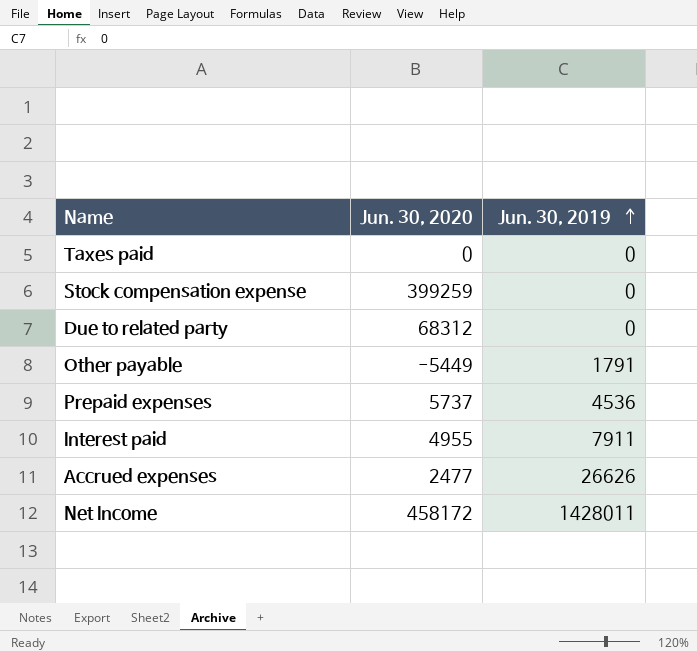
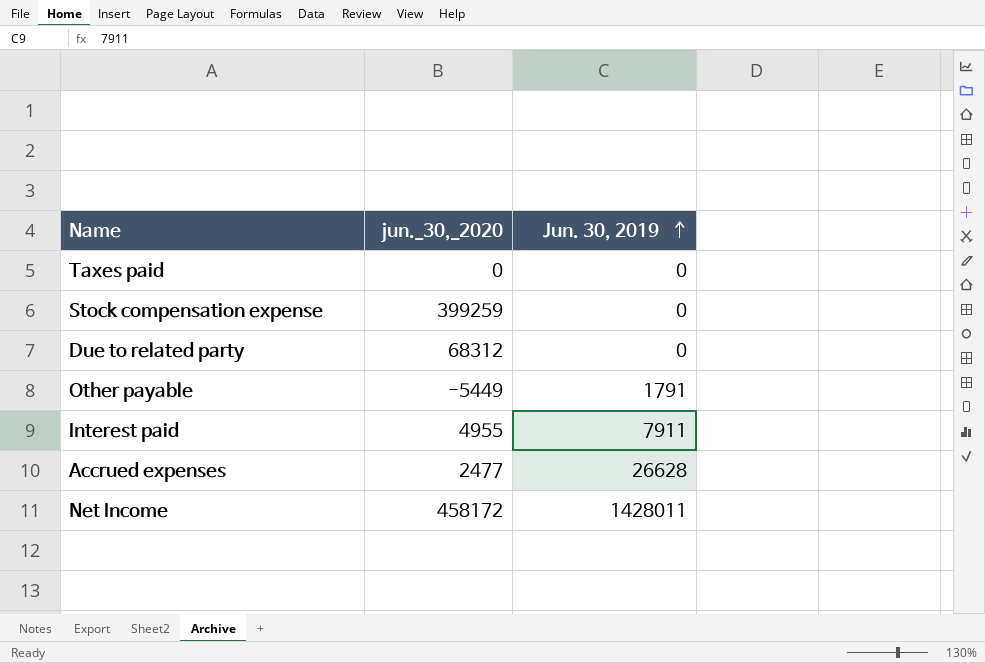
column name: Jun. 30, 2020 -> jun._30,_2020
row Prepaid expenses: 5737 | 4536 -> none
Accrued expenses | Jun. 30, 2019: 26626 -> 26628

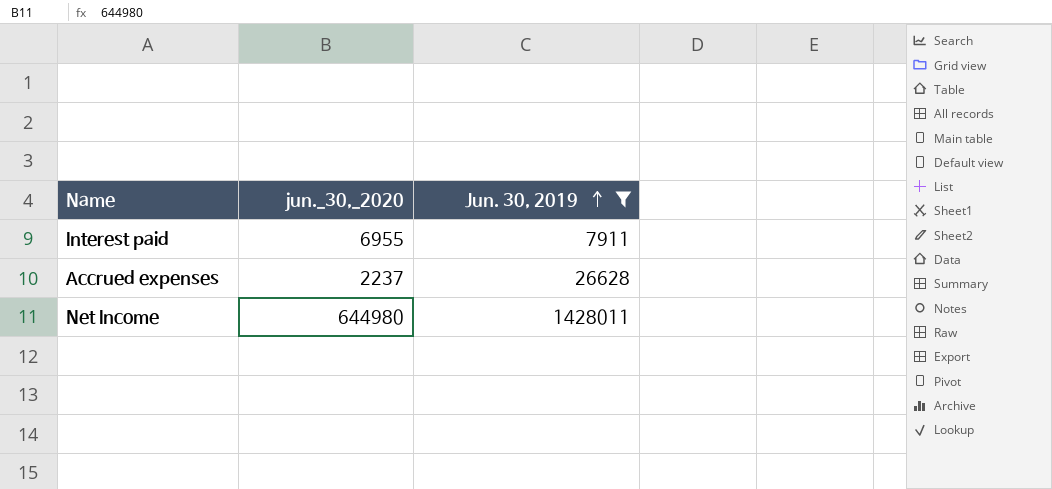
filter: none -> Jun. 30, 2019 >= 7911
Interest paid | jun._30,_2020: 4955 -> 6955
Accrued expenses | jun._30,_2020: 2477 -> 2237
Net Income | jun._30,_2020: 458172 -> 644980

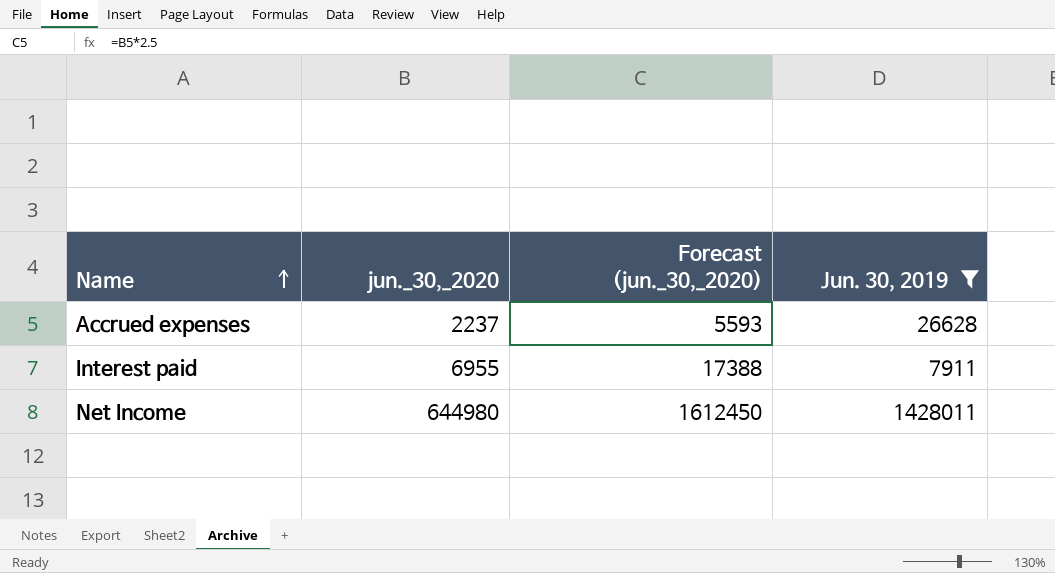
row order: Jun. 30, 2019 ascending -> Name ascending
column Forecast (jun._30,_2020) | formula: none -> [jun._30,_2020] * 2.5

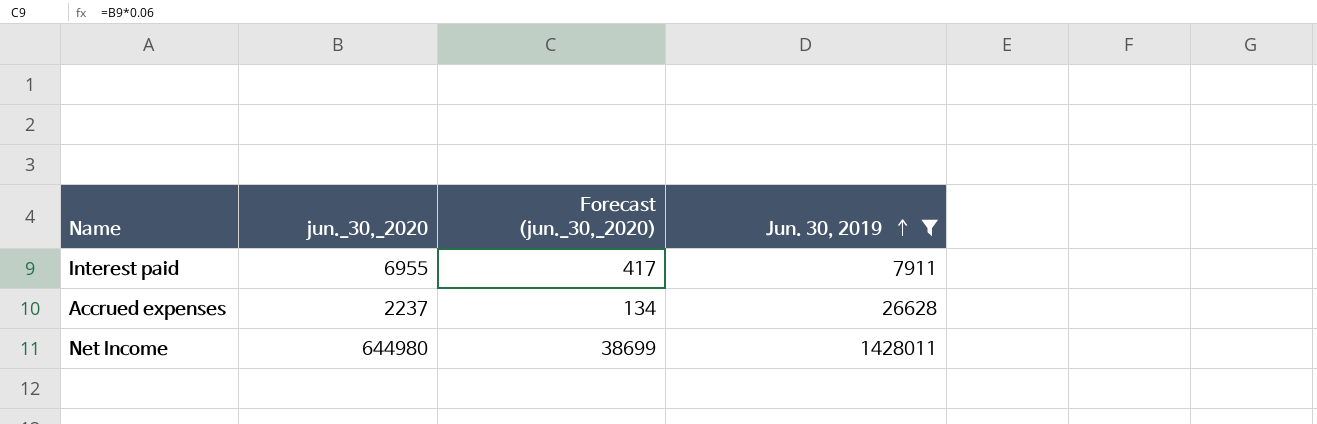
row order: Name ascending -> Jun. 30, 2019 ascending
column Forecast (jun._30,_2020) | formula: [jun._30,_2020] * 2.5 -> [jun._30,_2020] * 0.06

